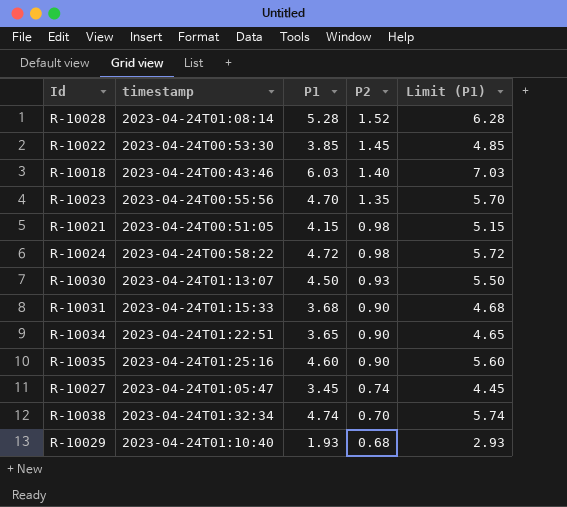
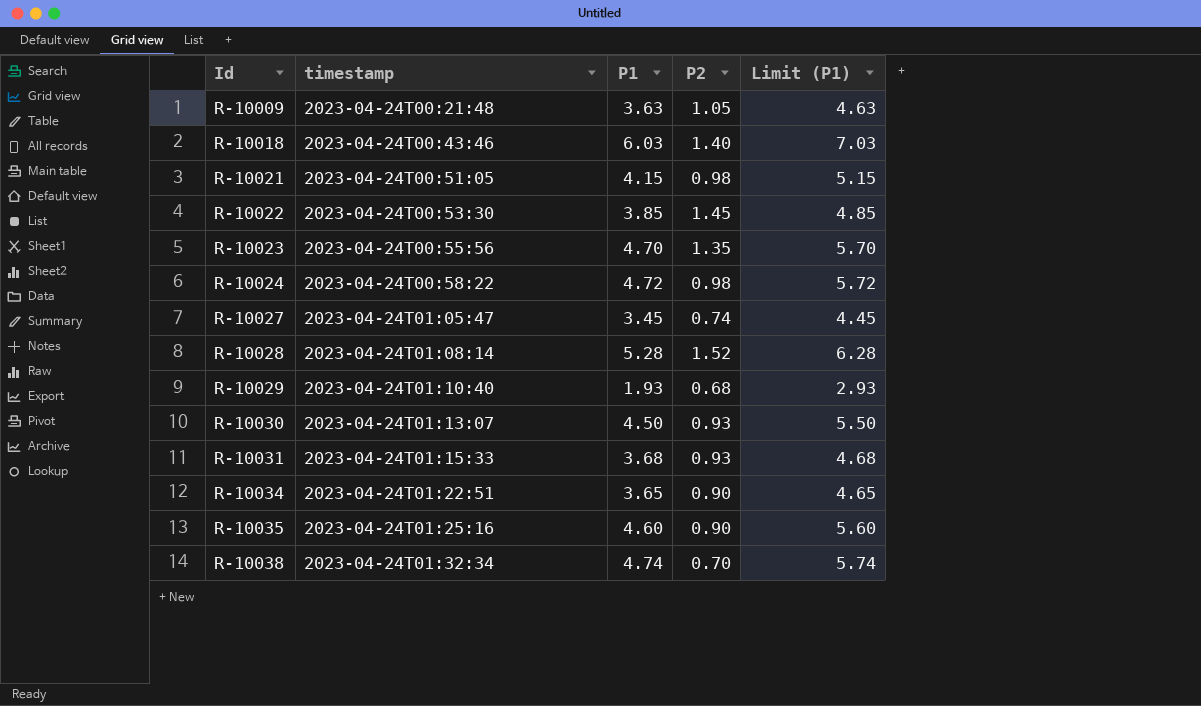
row order: P2 descending -> Id ascending
row R-10009: none -> 2023-04-24T00:21:48 | 3.63 | 1.05 | 4.63
R-10031 | P2: 0.90 -> 0.93

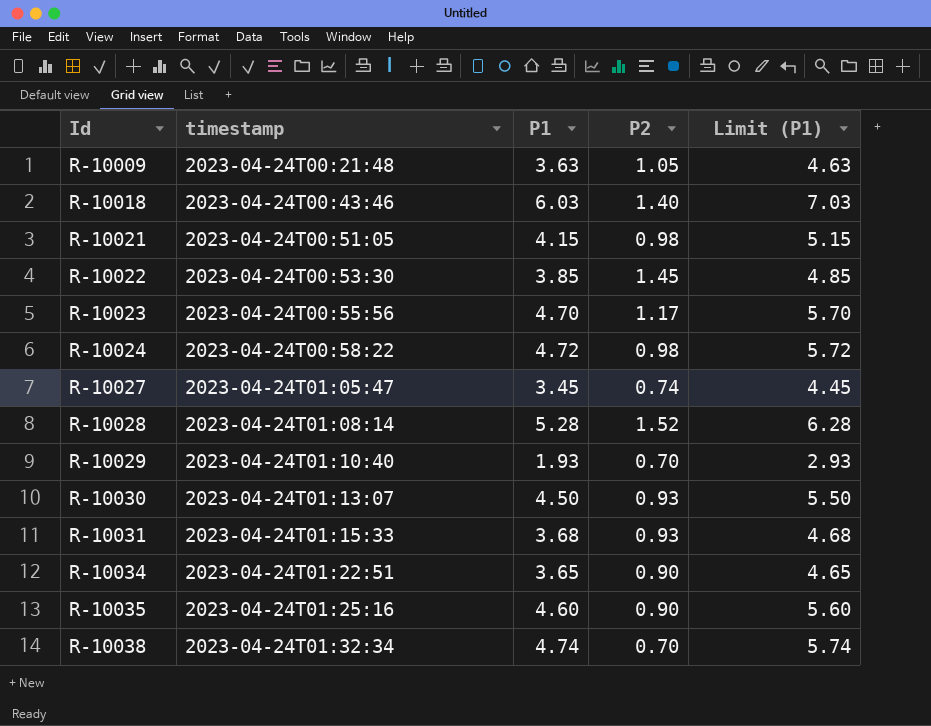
R-10023 | P2: 1.35 -> 1.17
R-10029 | P2: 0.68 -> 0.70

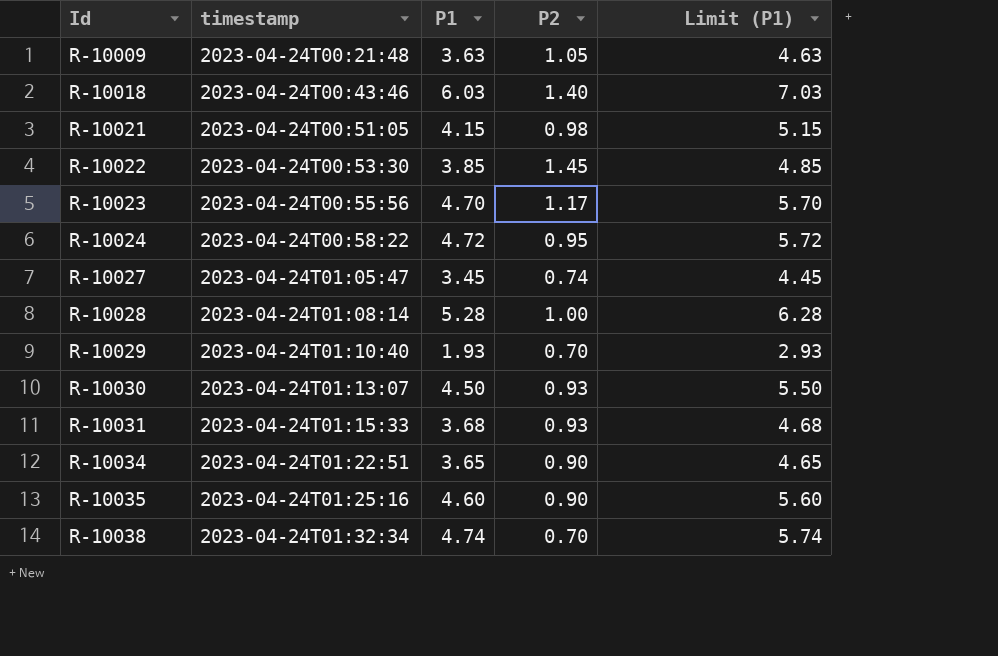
R-10024 | P2: 0.98 -> 0.95
R-10028 | P2: 1.52 -> 1.00

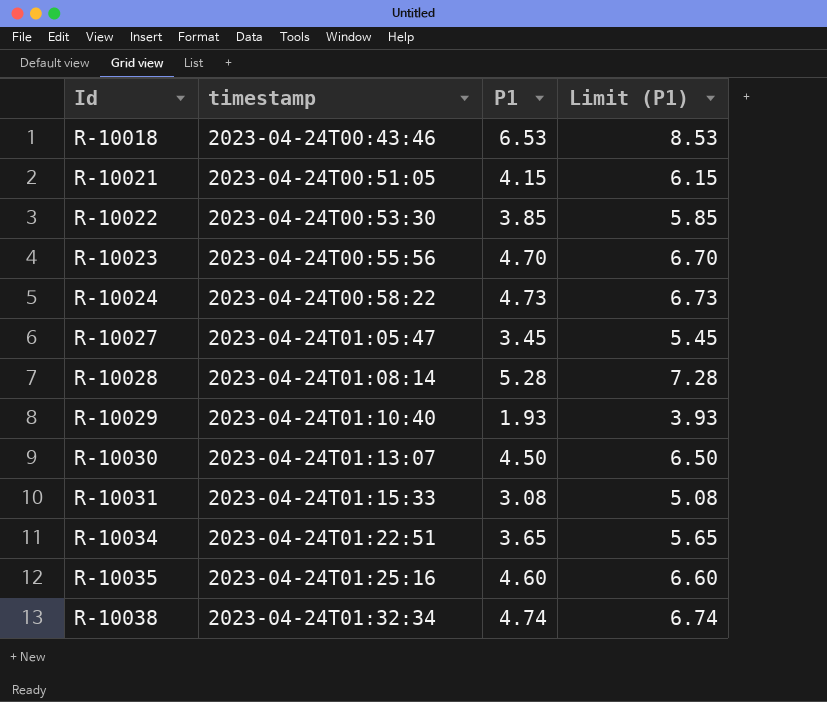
column P2 | position: 4 -> none
column Limit (P1) | formula: [P1] + 1 -> [P1] + 2
row R-10009: 2023-04-24T00:21:48 | 3.63 | 1.05 | 4.63 -> none
R-10018 | P1: 6.03 -> 6.53
R-10024 | P1: 4.72 -> 4.73
R-10031 | P1: 3.68 -> 3.08

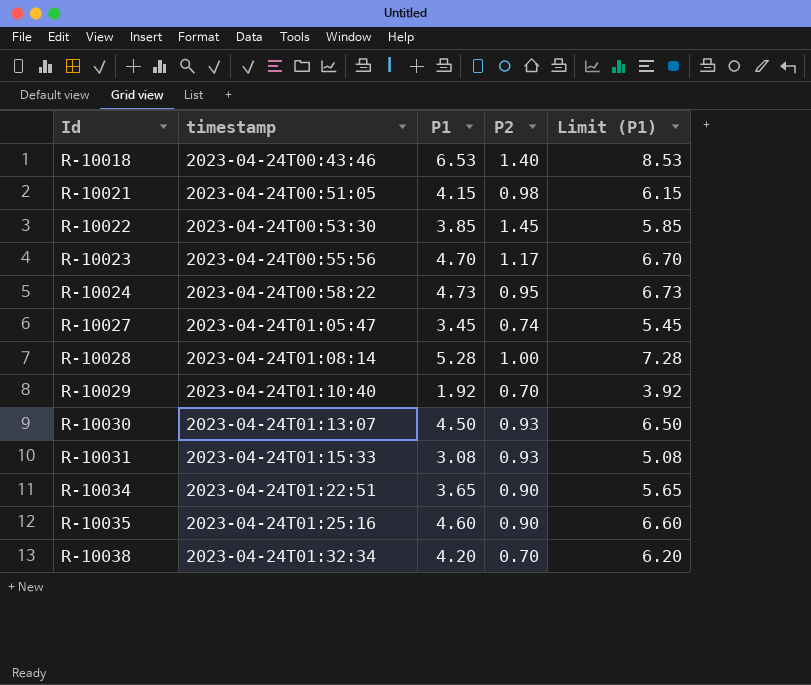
column P2 | position: none -> 4
R-10029 | P1: 1.93 -> 1.92
R-10029 | Limit (P1): 3.93 -> 3.92
R-10038 | P1: 4.74 -> 4.20
R-10038 | Limit (P1): 6.74 -> 6.20

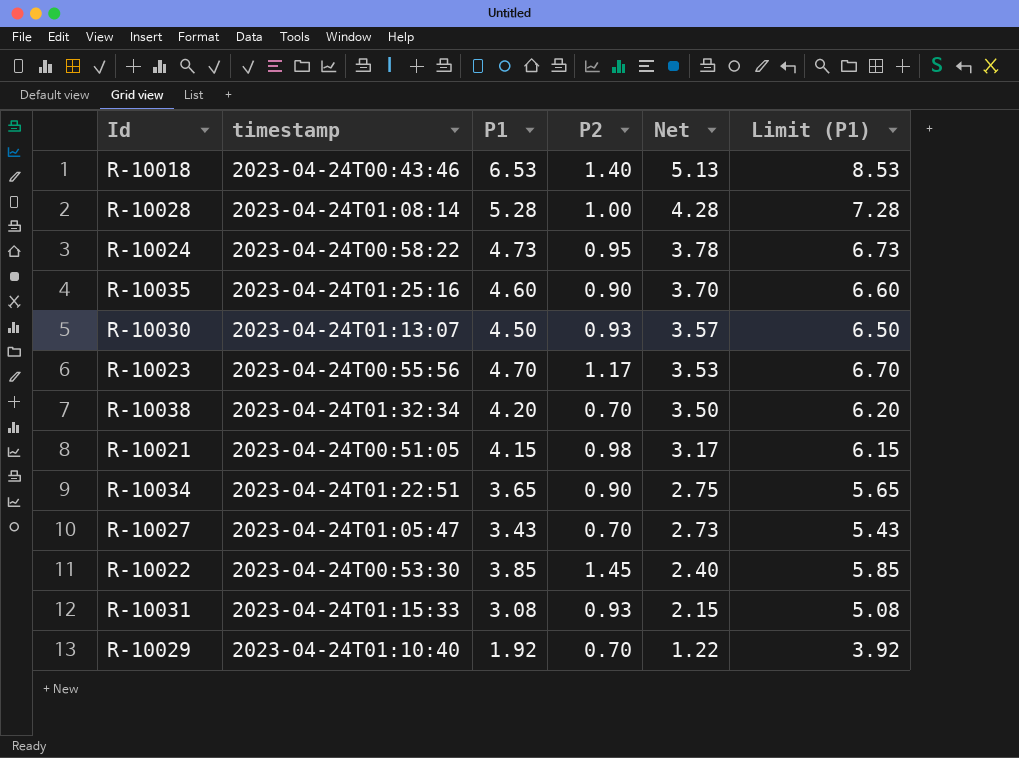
row order: Id ascending -> Net descending
column Net | formula: none -> [P1] - [P2]
R-10027 | P1: 3.45 -> 3.43
R-10027 | P2: 0.74 -> 0.70
R-10027 | Limit (P1): 5.45 -> 5.43

